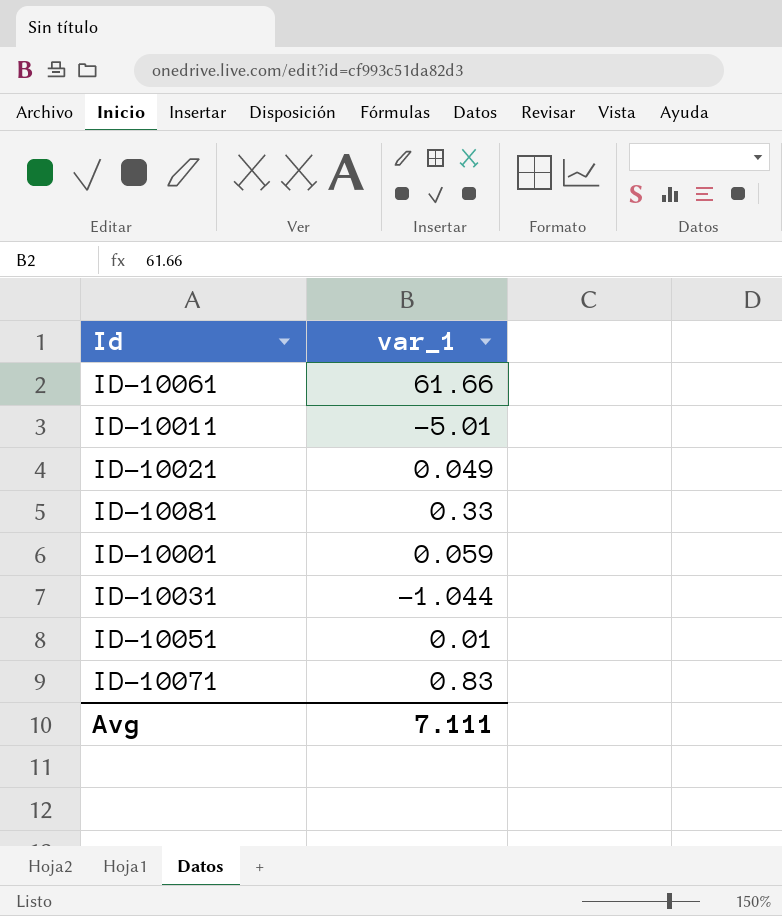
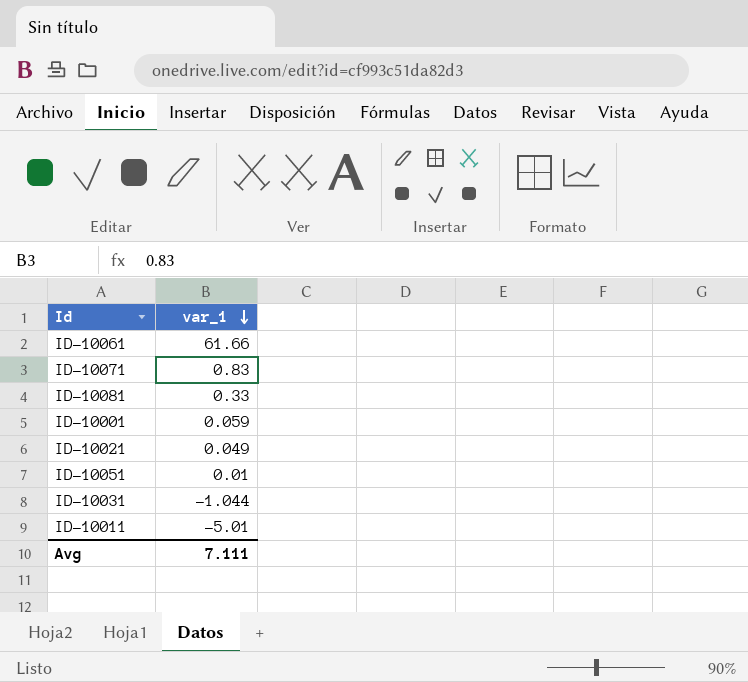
row order: none -> var_1 descending

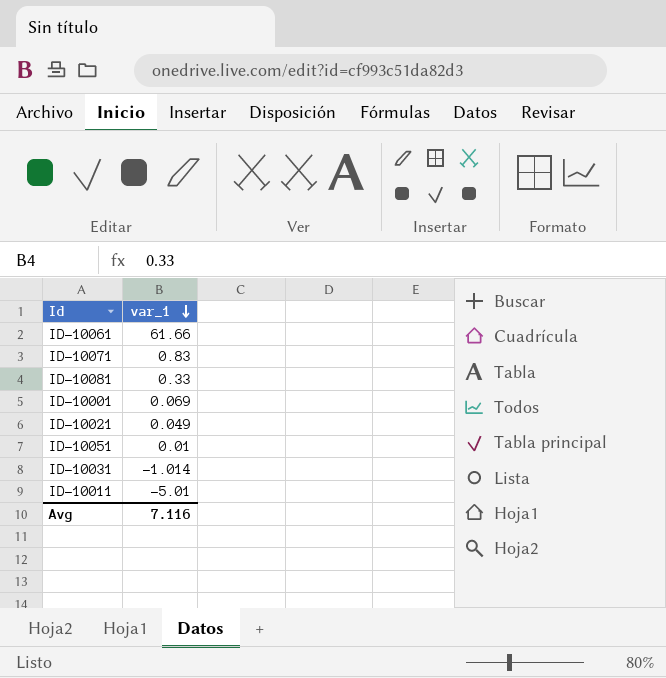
ID-10001 | var_1: 0.059 -> 0.069
ID-10031 | var_1: -1.044 -> -1.014
Avg | var_1: 7.111 -> 7.116

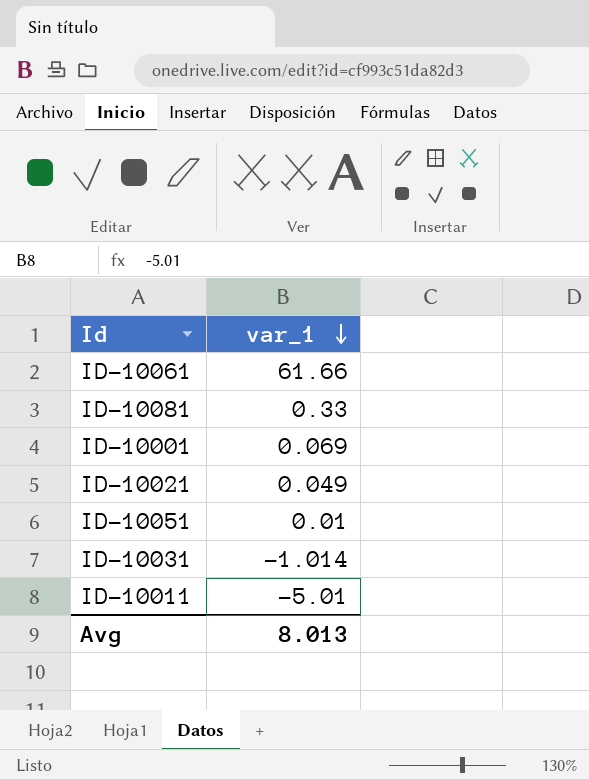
row ID-10071: 0.83 -> none
Avg | var_1: 7.116 -> 8.013

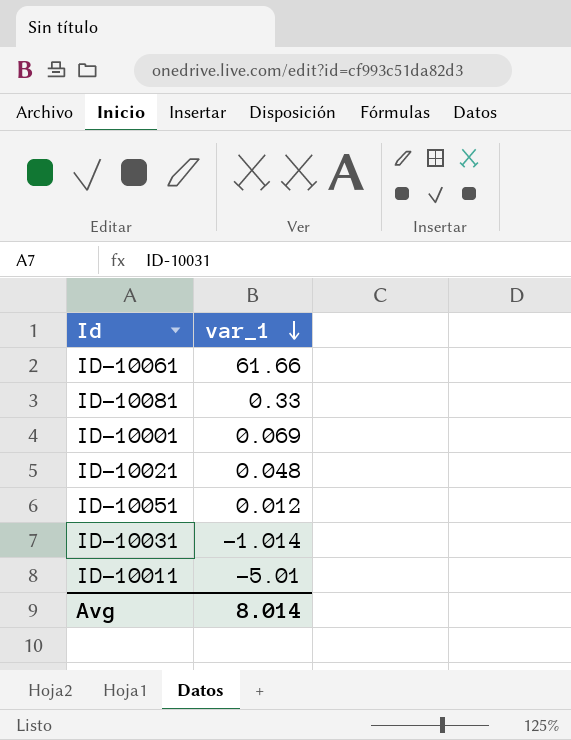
ID-10021 | var_1: 0.049 -> 0.048
ID-10051 | var_1: 0.01 -> 0.012
Avg | var_1: 8.013 -> 8.014

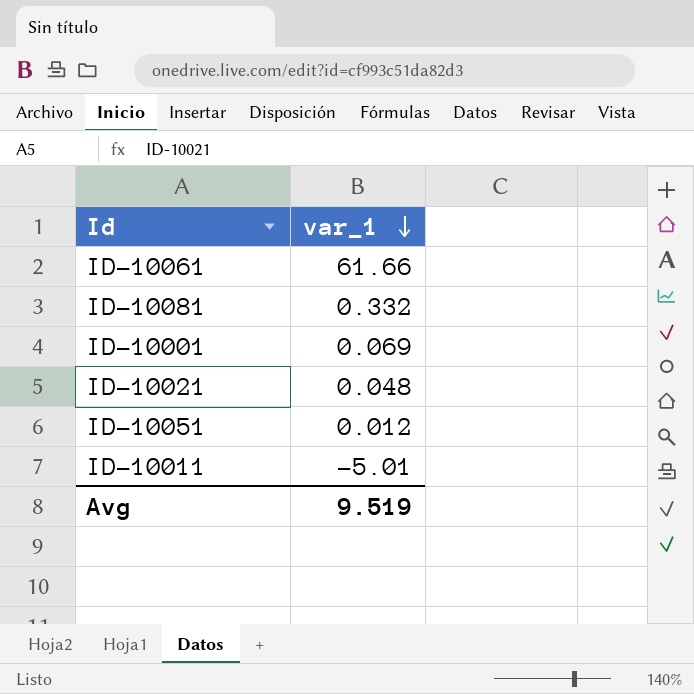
row ID-10031: -1.014 -> none
ID-10081 | var_1: 0.33 -> 0.332
Avg | var_1: 8.014 -> 9.519

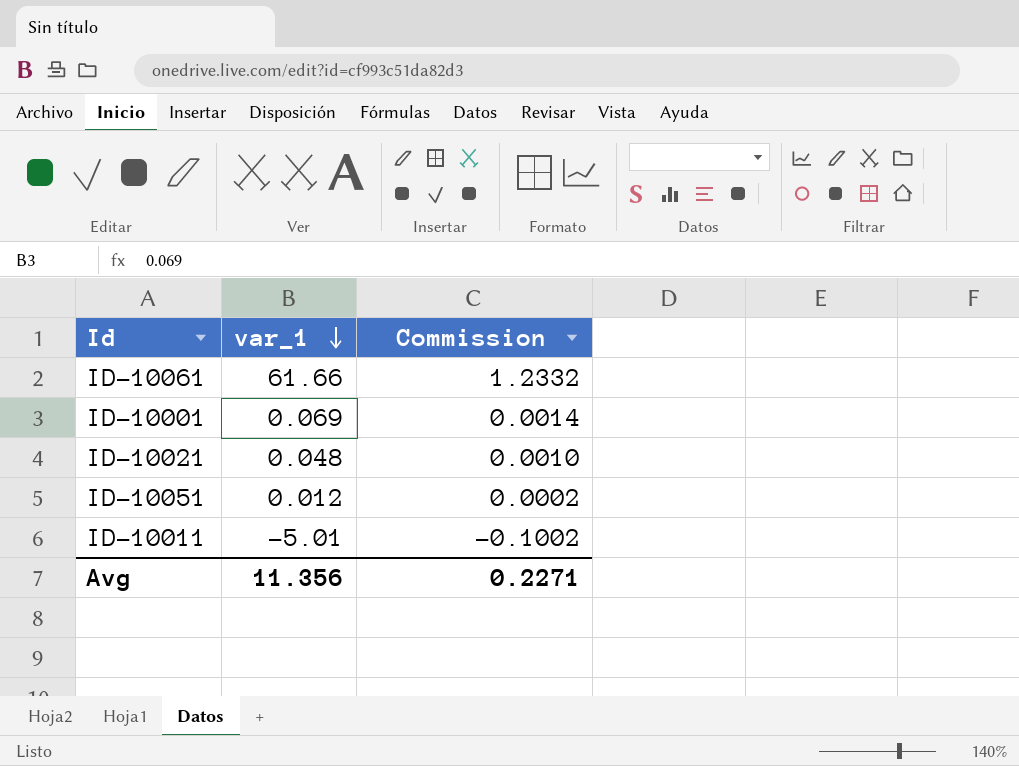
column Commission | formula: none -> [var_1] * 0.02
row ID-10081: 0.332 -> none
Avg | var_1: 9.519 -> 11.356

